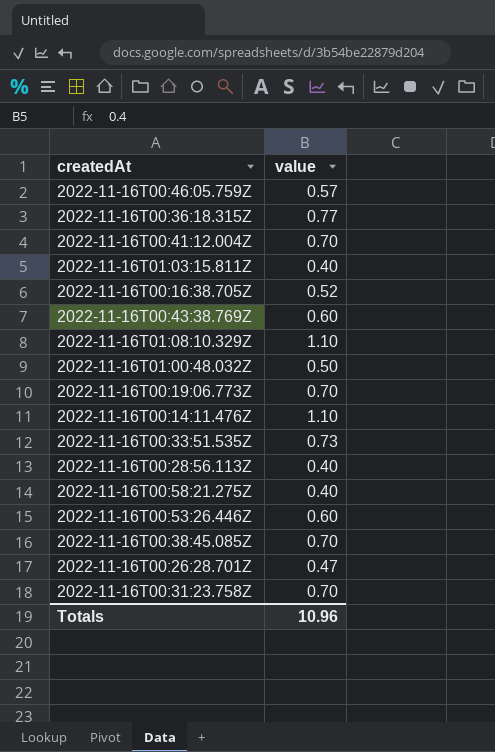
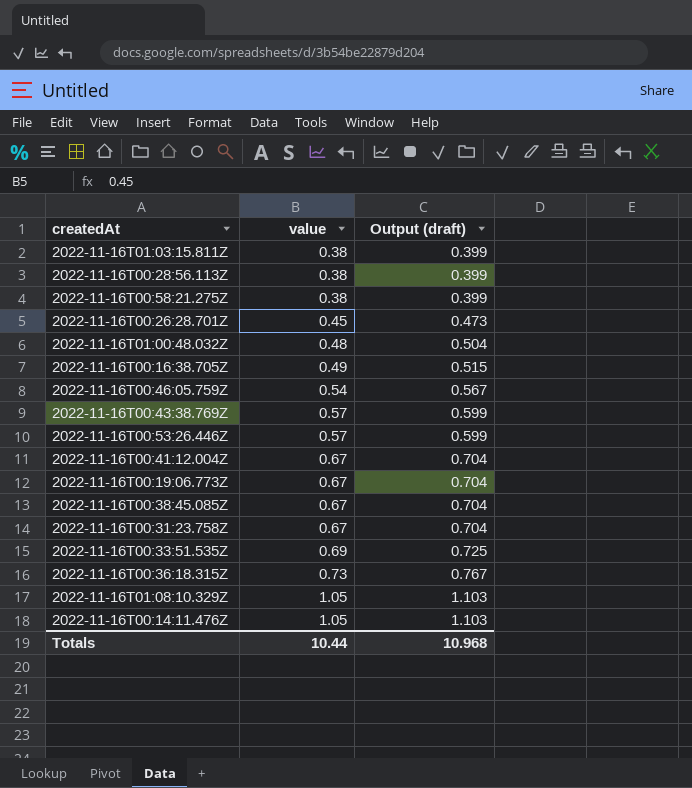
row order: none -> value ascending
column Output (draft) | formula: none -> [value] * 1.05
2022-11-16T01:03:15.811Z | value: 0.40 -> 0.38
2022-11-16T00:28:56.113Z | value: 0.40 -> 0.38
2022-11-16T00:58:21.275Z | value: 0.40 -> 0.38
2022-11-16T00:26:28.701Z | value: 0.47 -> 0.45
2022-11-16T01:00:48.032Z | value: 0.50 -> 0.48
2022-11-16T00:16:38.705Z | value: 0.52 -> 0.49
2022-11-16T00:46:05.759Z | value: 0.57 -> 0.54
2022-11-16T00:43:38.769Z | value: 0.60 -> 0.57
2022-11-16T00:53:26.446Z | value: 0.60 -> 0.57
2022-11-16T00:41:12.004Z | value: 0.70 -> 0.67
2022-11-16T00:19:06.773Z | value: 0.70 -> 0.67
2022-11-16T00:38:45.085Z | value: 0.70 -> 0.67
2022-11-16T00:31:23.758Z | value: 0.70 -> 0.67
2022-11-16T00:33:51.535Z | value: 0.73 -> 0.69
2022-11-16T00:36:18.315Z | value: 0.77 -> 0.73
2022-11-16T01:08:10.329Z | value: 1.10 -> 1.05
2022-11-16T00:14:11.476Z | value: 1.10 -> 1.05
Totals | value: 10.96 -> 10.44

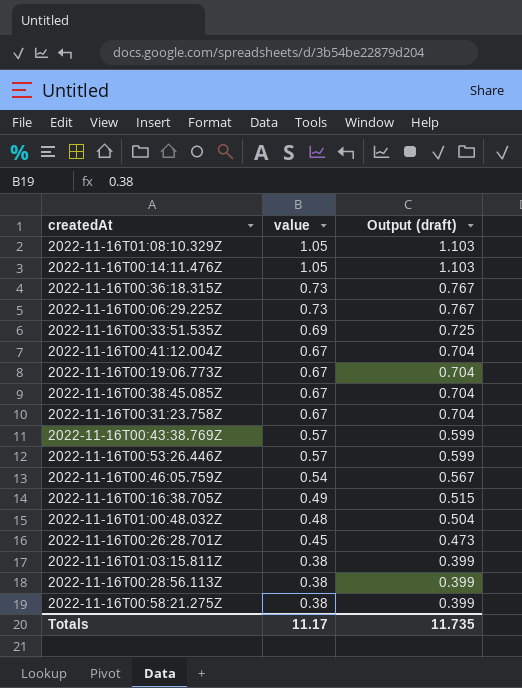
row order: value ascending -> value descending
row 2022-11-16T00:06:29.225Z: none -> 0.73 | 0.767
Totals | value: 10.44 -> 11.17
Totals | Output (draft): 10.968 -> 11.735

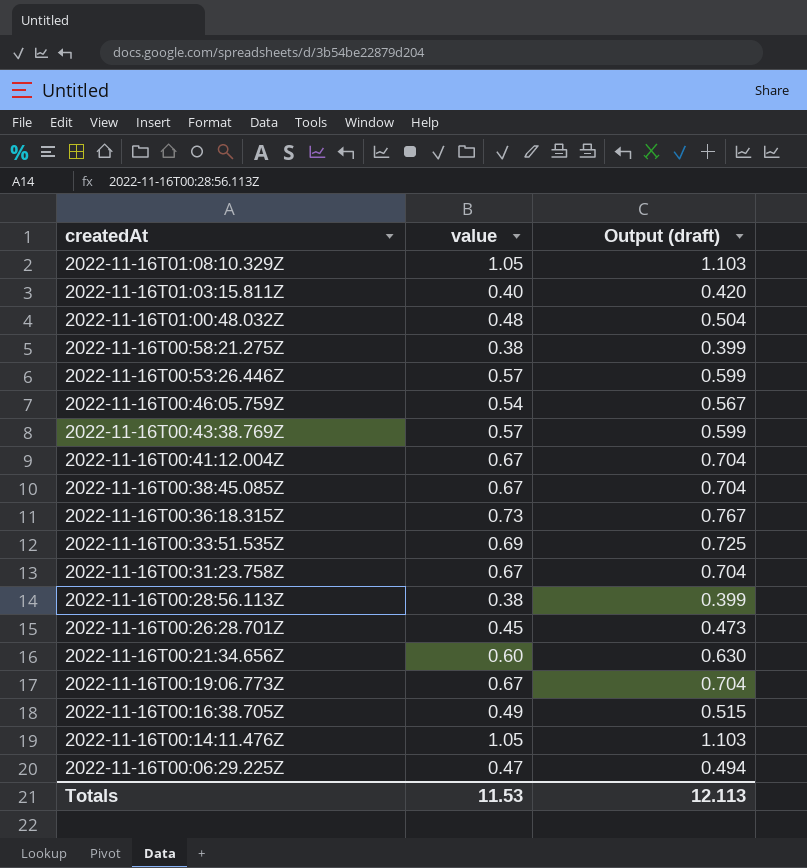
row order: value descending -> createdAt descending
2022-11-16T01:03:15.811Z | value: 0.38 -> 0.40
2022-11-16T01:03:15.811Z | Output (draft): 0.399 -> 0.420
row 2022-11-16T00:21:34.656Z: none -> 0.60 | 0.630
2022-11-16T00:06:29.225Z | value: 0.73 -> 0.47
2022-11-16T00:06:29.225Z | Output (draft): 0.767 -> 0.494
Totals | value: 11.17 -> 11.53
Totals | Output (draft): 11.735 -> 12.113

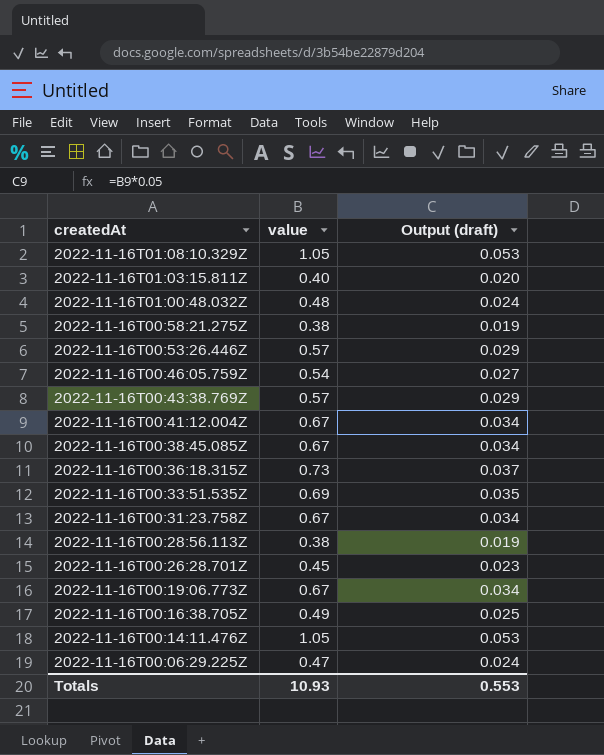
column Output (draft) | formula: [value] * 1.05 -> [value] * 0.05
row 2022-11-16T00:21:34.656Z: 0.60 | 0.630 -> none
Totals | value: 11.53 -> 10.93
Totals | Output (draft): 12.113 -> 0.553

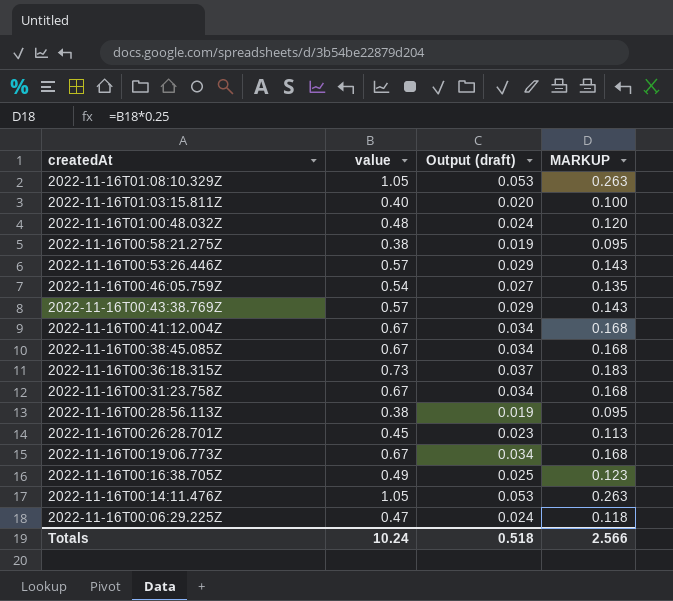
column MARKUP | formula: none -> [value] * 0.25
row 2022-11-16T00:33:51.535Z: 0.69 | 0.035 -> none
Totals | value: 10.93 -> 10.24
Totals | Output (draft): 0.553 -> 0.518

